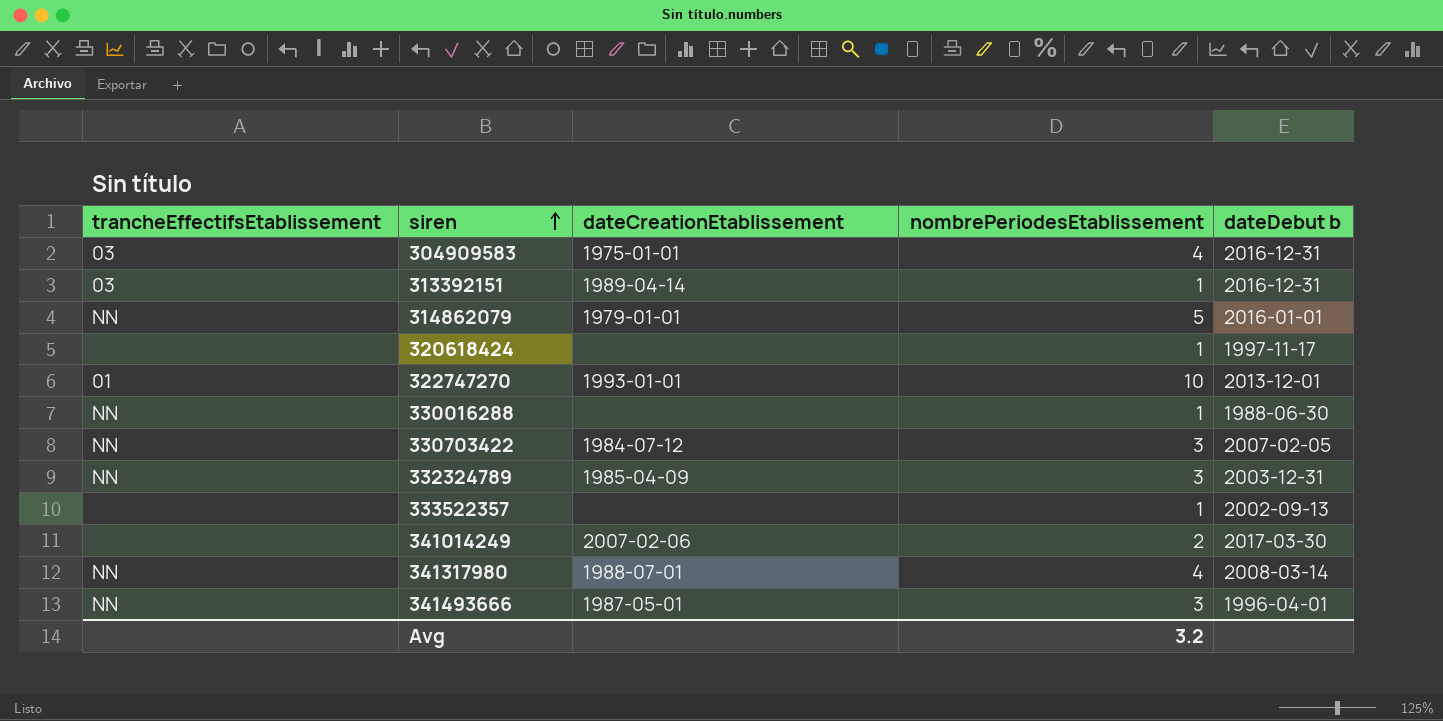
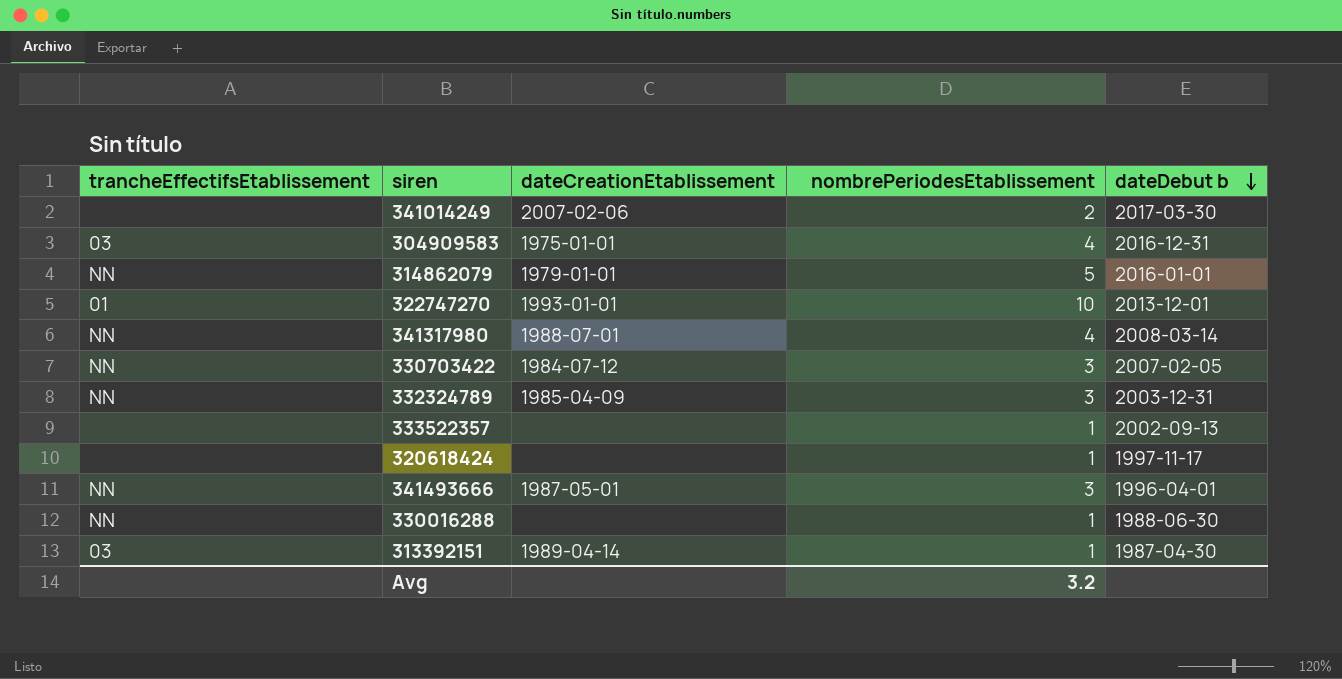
row order: siren ascending -> dateDebut b descending
313392151 | dateDebut b: 2016-12-31 -> 1987-04-30

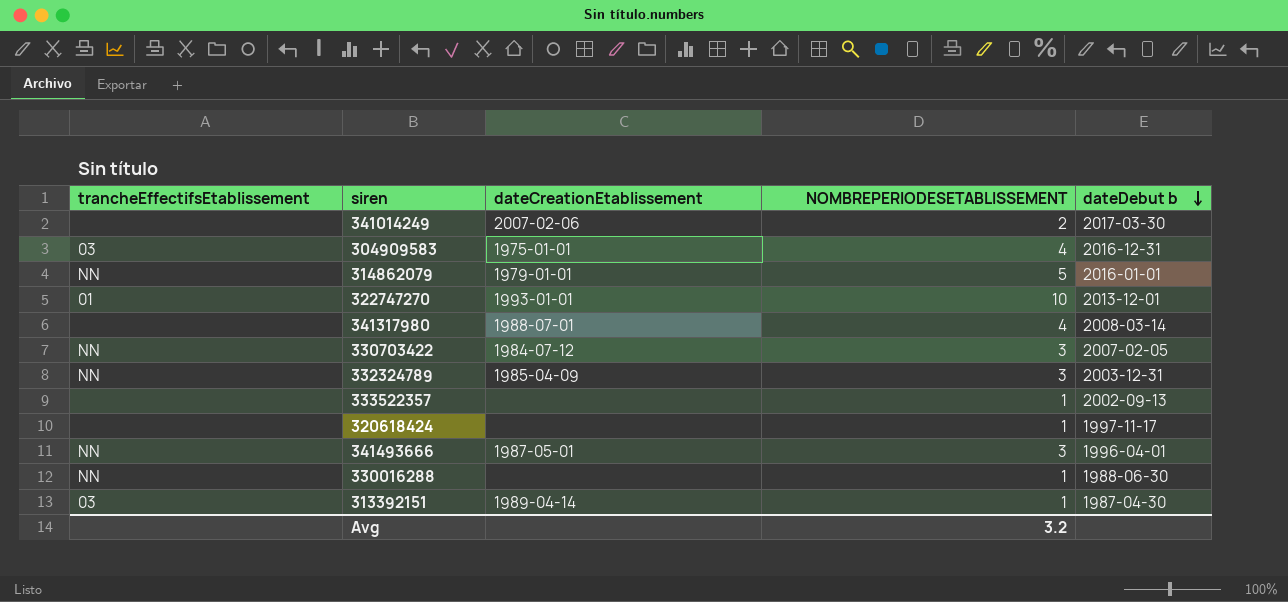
column name: nombrePeriodesEtablissement -> NOMBREPERIODESETABLISSEMENT
341317980 | trancheEffectifsEtablissement: NN -> none

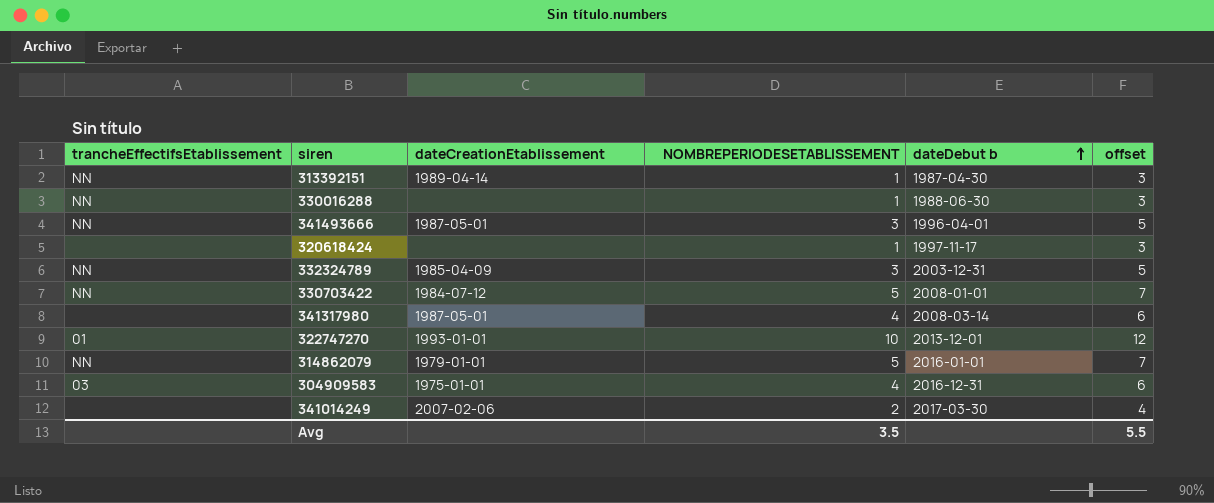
row order: dateDebut b descending -> dateDebut b ascending
column offset | formula: none -> [NOMBREPERIODESETABLISSEMENT] + 2
row 333522357: none | none | 1 | 2002-09-13 -> none
313392151 | trancheEffectifsEtablissement: 03 -> NN
330703422 | NOMBREPERIODESETABLISSEMENT: 3 -> 5
330703422 | dateDebut b: 2007-02-05 -> 2008-01-01
341317980 | dateCreationEtablissement: 1988-07-01 -> 1987-05-01
Avg | NOMBREPERIODESETABLISSEMENT: 3.2 -> 3.5

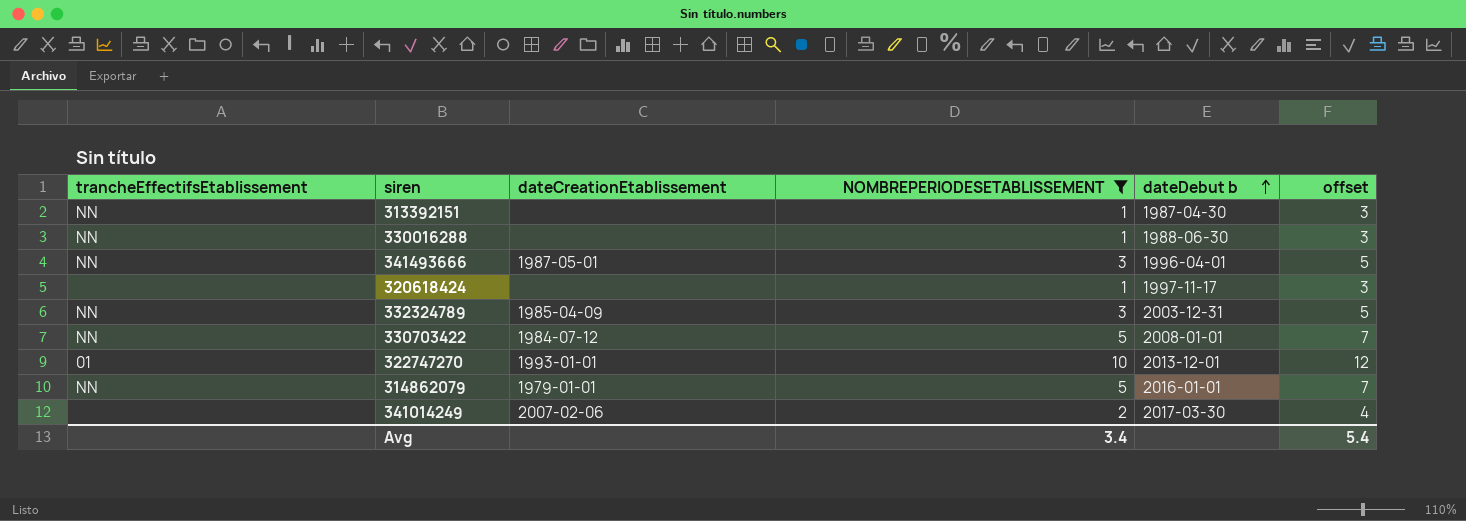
filter: none -> NOMBREPERIODESETABLISSEMENT != 4
313392151 | dateCreationEtablissement: 1989-04-14 -> none
Avg | NOMBREPERIODESETABLISSEMENT: 3.5 -> 3.4
Avg | offset: 5.5 -> 5.4

